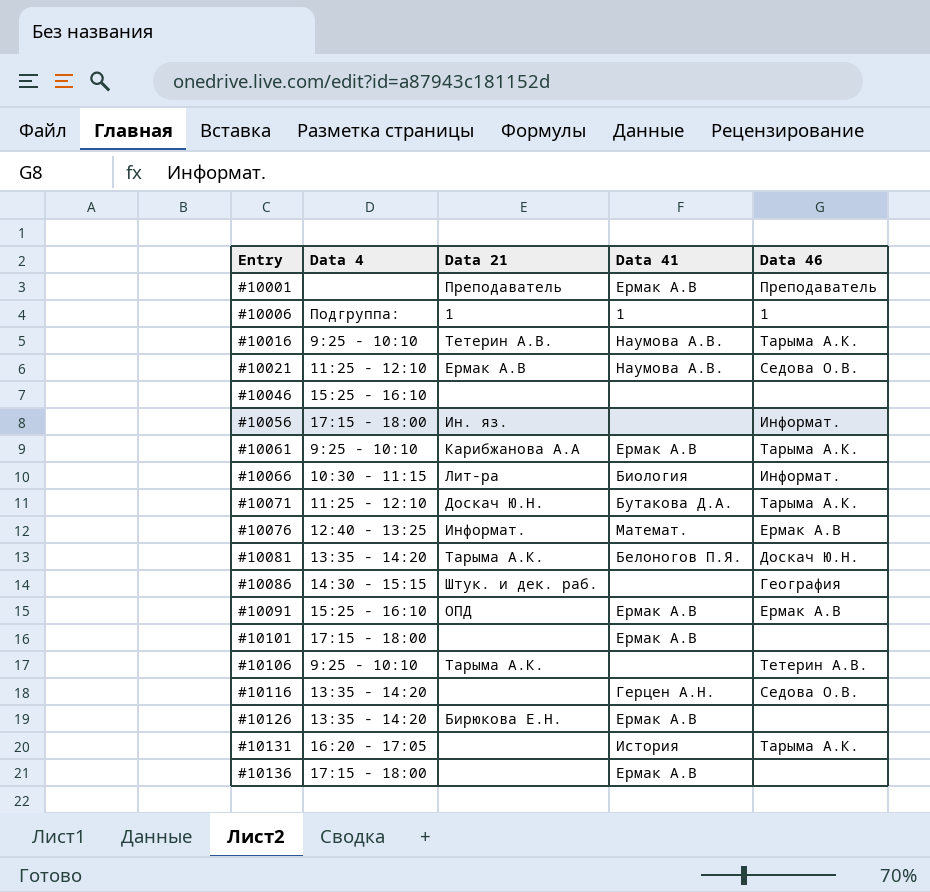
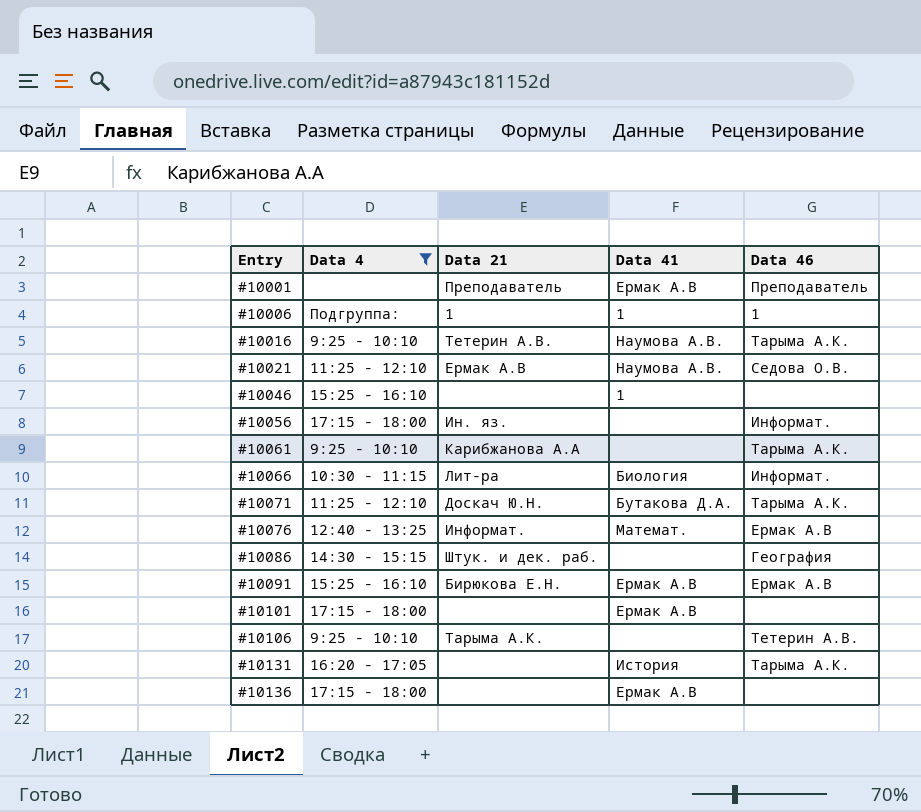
filter: none -> Data 4 != 13:35 - 14:20
#10046 | Data 41: none -> 1
#10061 | Data 41: Ермак А.В -> none
#10091 | Data 21: ОПД -> Бирюкова Е.Н.

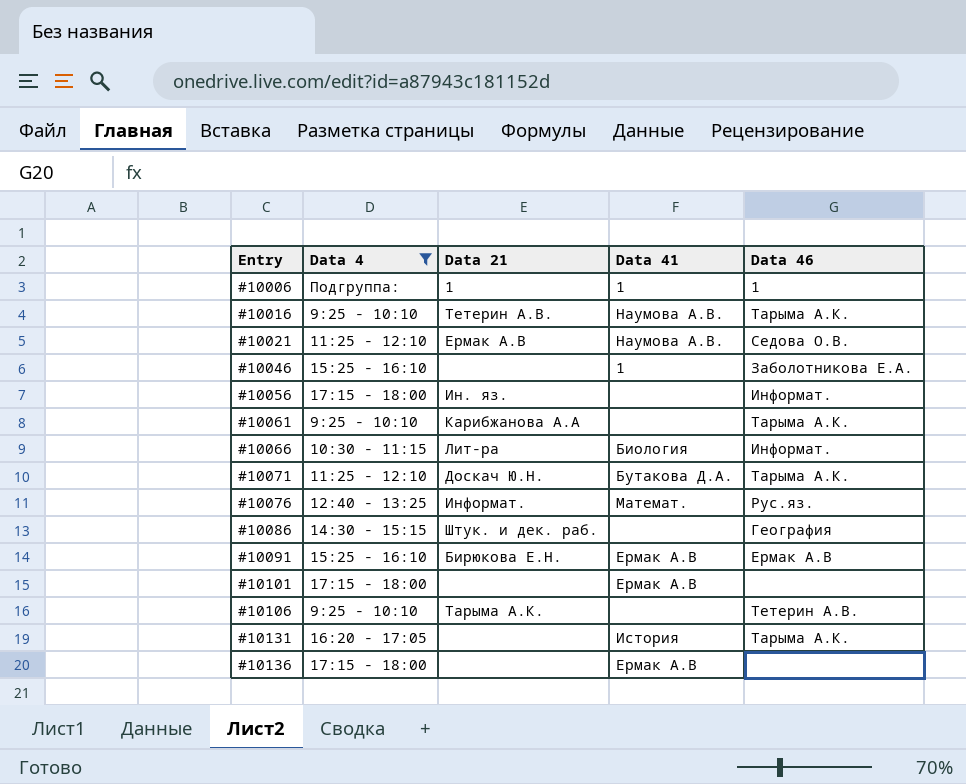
row #10001: none | Преподаватель | Ермак А.В | Преподаватель -> none
#10046 | Data 46: none -> Заболотникова Е.А.
#10076 | Data 46: Ермак А.В -> Рус.яз.

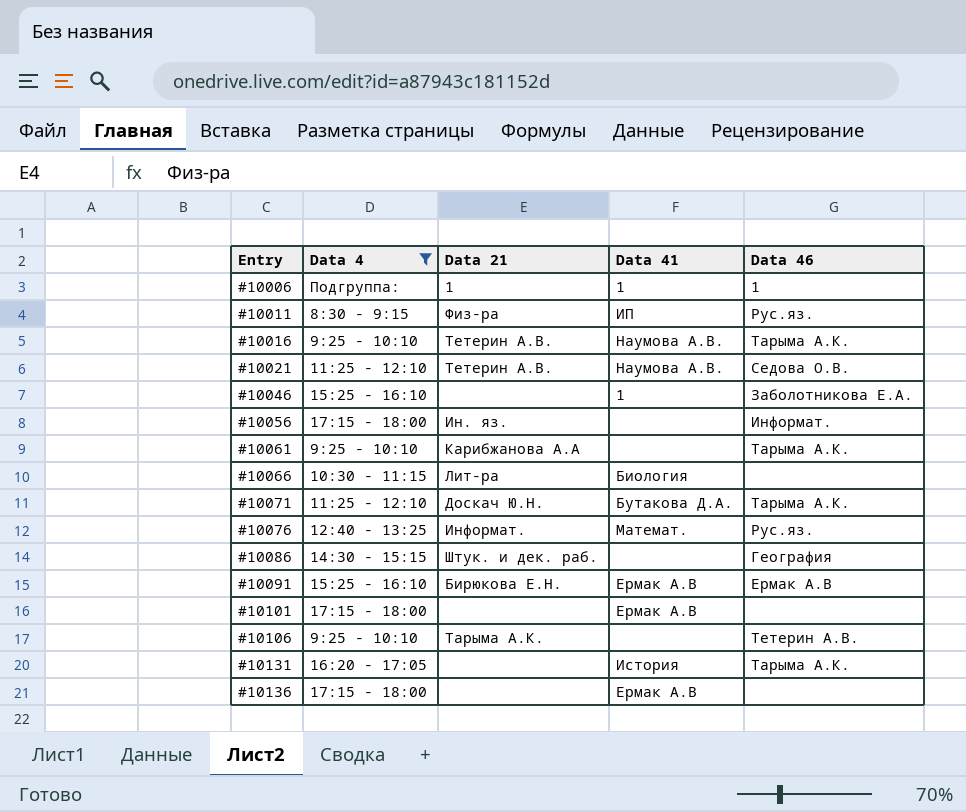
row #10011: none -> 8:30 - 9:15 | Физ-ра | ИП | Рус.яз.
#10021 | Data 21: Ермак А.В -> Тетерин А.В.
#10066 | Data 46: Информат. -> none

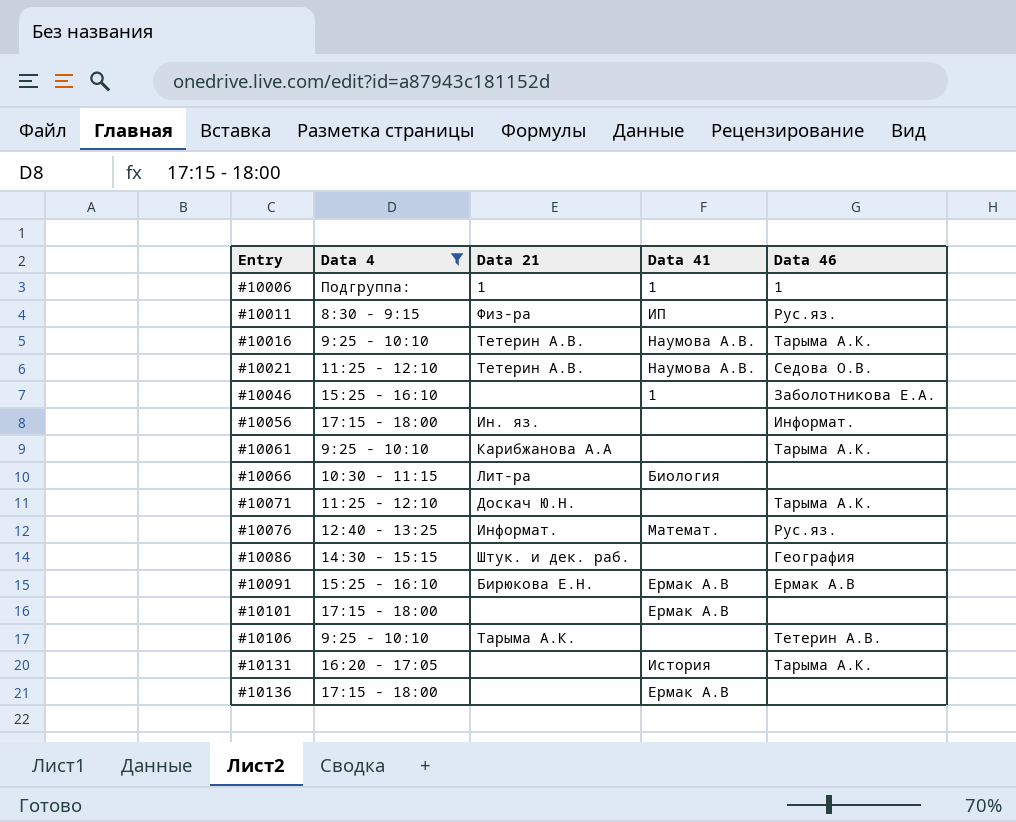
#10071 | Data 41: Бутакова Д.А. -> none

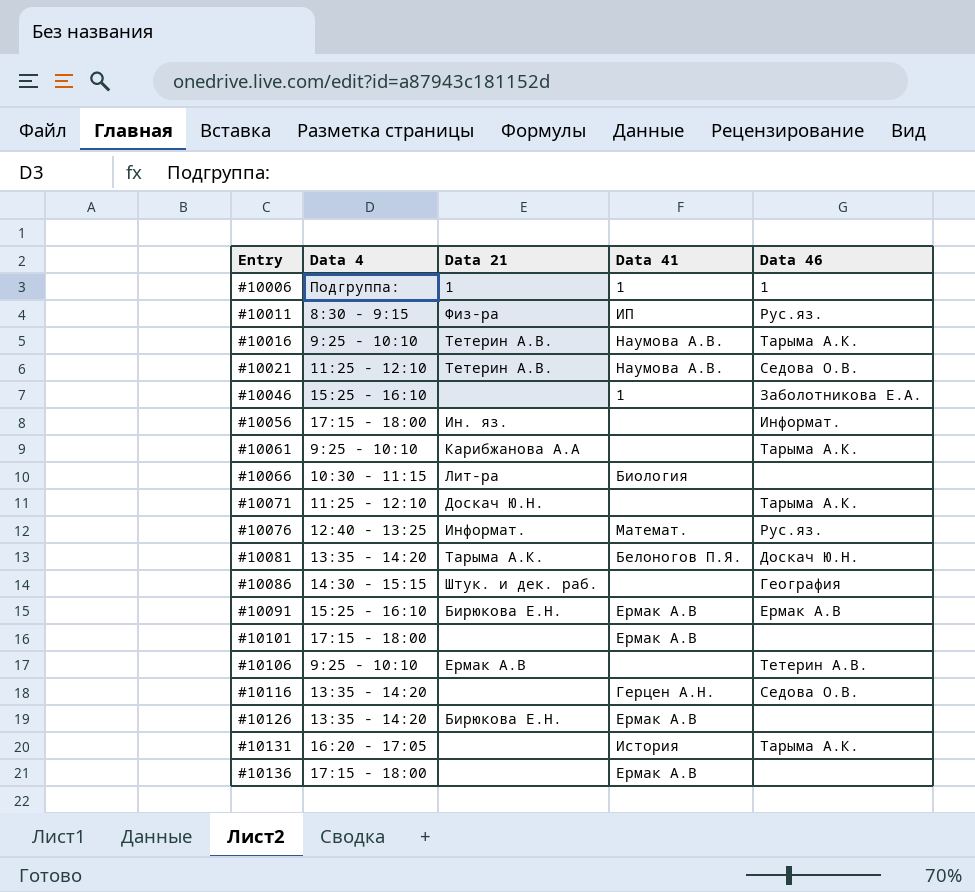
filter: Data 4 != 13:35 - 14:20 -> none
#10106 | Data 21: Тарыма А.К. -> Ермак А.В

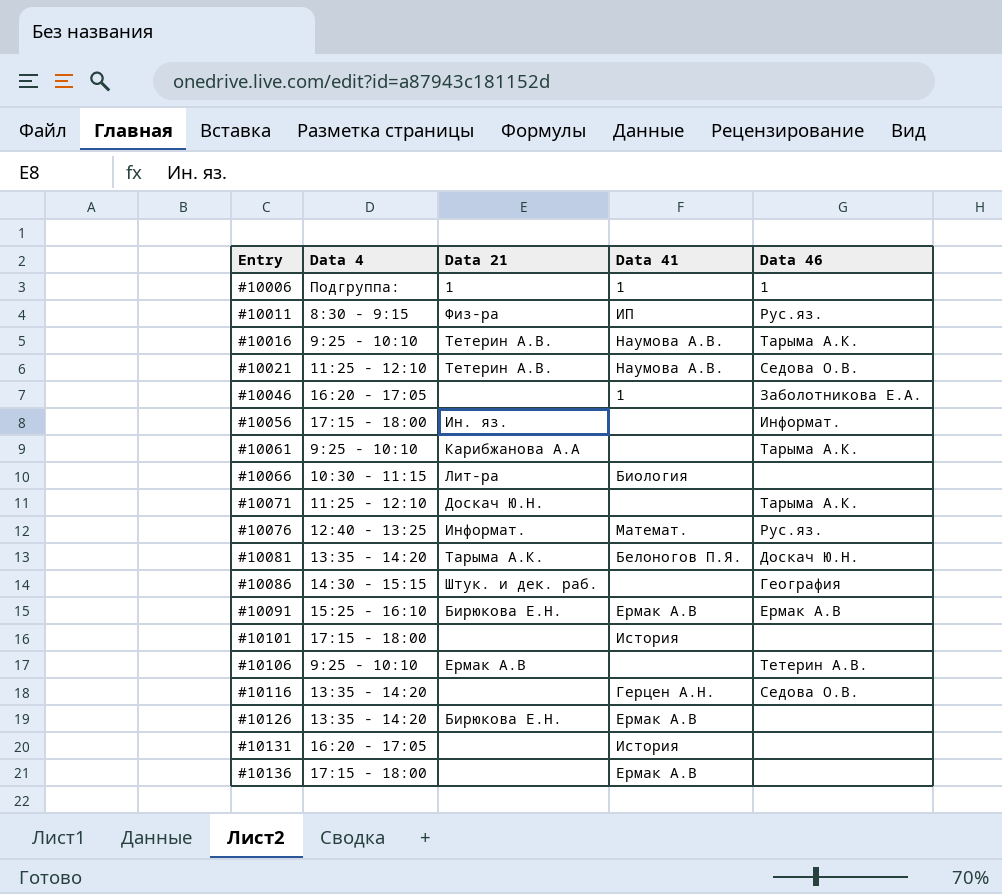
#10046 | Data 4: 15:25 - 16:10 -> 16:20 - 17:05
#10101 | Data 41: Ермак А.В -> История
#10131 | Data 46: Тарыма А.К. -> none

